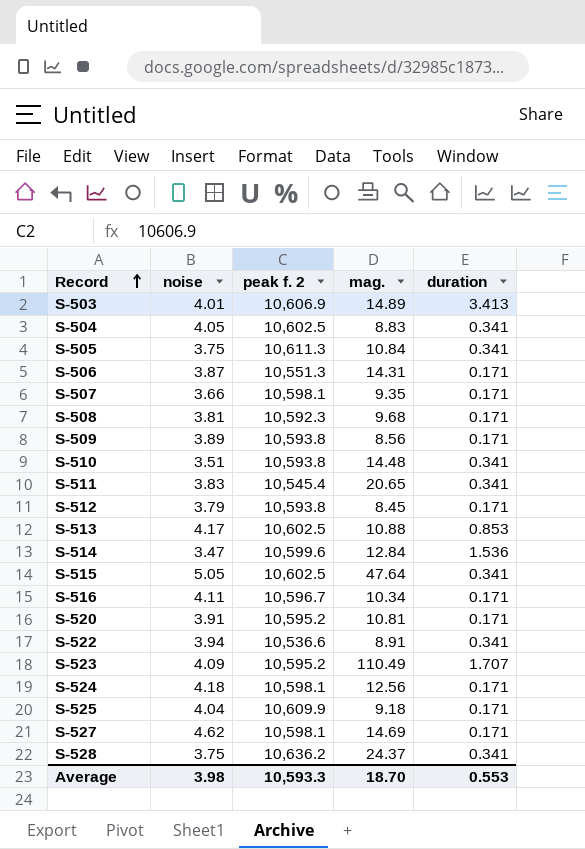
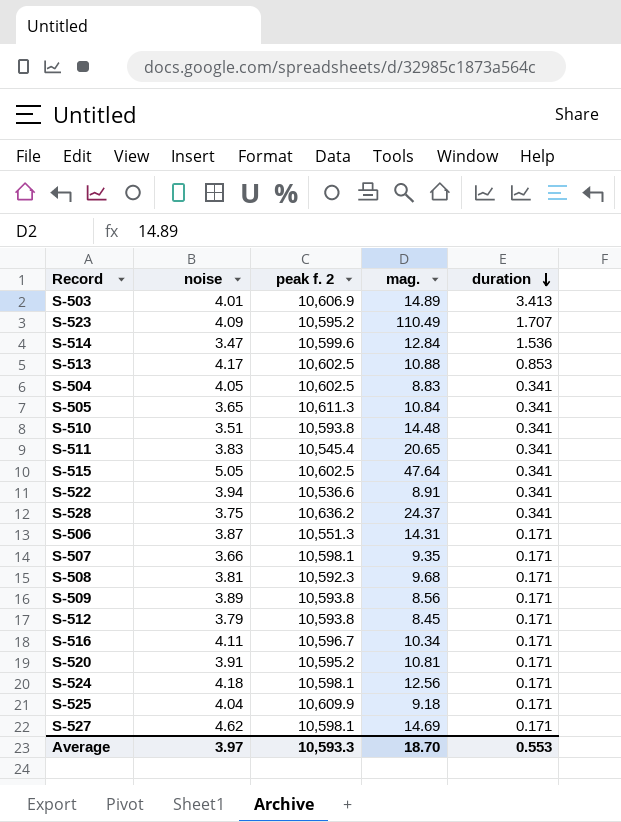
row order: Record ascending -> duration descending
S-505 | noise: 3.75 -> 3.65
Average | noise: 3.98 -> 3.97

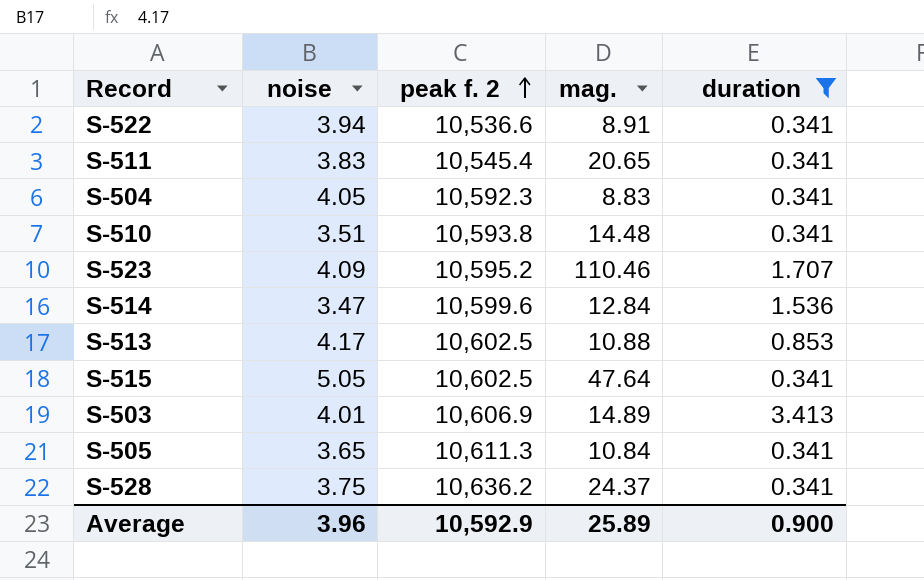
filter: none -> duration != 0.171
row order: duration descending -> peak f. 2 ascending
S-504 | peak f. 2: 10,602.5 -> 10,592.3
S-523 | mag.: 110.49 -> 110.46
Average | noise: 3.97 -> 3.96
Average | peak f. 2: 10,593.3 -> 10,592.9
Average | mag.: 18.70 -> 25.89
Average | duration: 0.553 -> 0.900

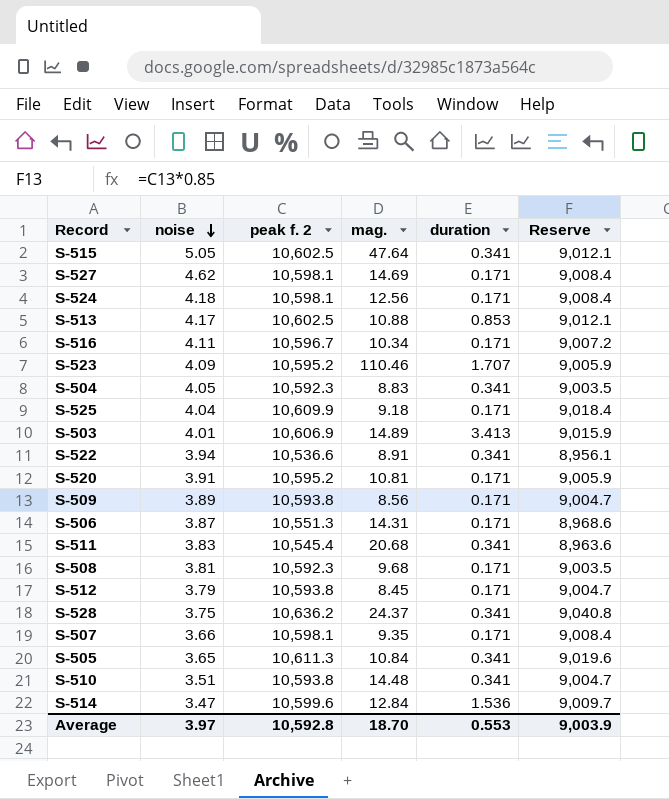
filter: duration != 0.171 -> none
row order: peak f. 2 ascending -> noise descending
column Reserve | formula: none -> [peak f. 2] * 0.85
S-511 | mag.: 20.65 -> 20.68
Average | noise: 3.96 -> 3.97
Average | peak f. 2: 10,592.9 -> 10,592.8
Average | mag.: 25.89 -> 18.70
Average | duration: 0.900 -> 0.553

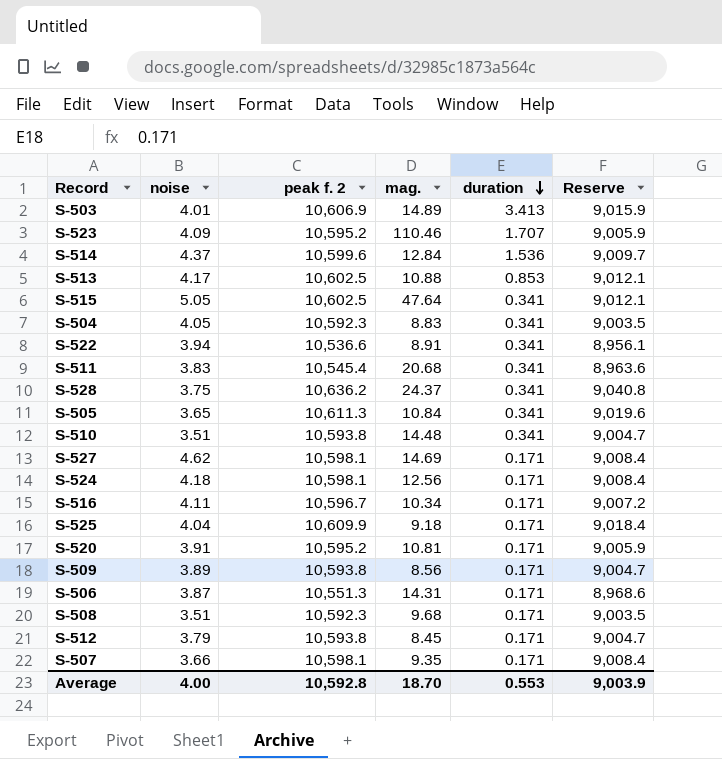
row order: noise descending -> duration descending
S-514 | noise: 3.47 -> 4.37
S-508 | noise: 3.81 -> 3.51
Average | noise: 3.97 -> 4.00

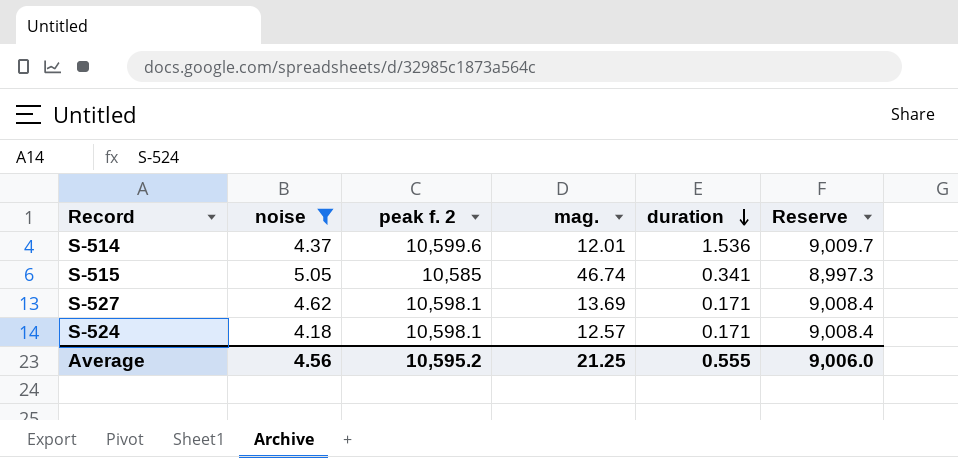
filter: none -> noise >= 4.18
S-514 | mag.: 12.84 -> 12.01
S-515 | peak f. 2: 10,602.5 -> 10,585
S-515 | mag.: 47.64 -> 46.74
S-515 | Reserve: 9,012.1 -> 8,997.3
S-527 | mag.: 14.69 -> 13.69
S-524 | mag.: 12.56 -> 12.57
Average | noise: 4.00 -> 4.56
Average | peak f. 2: 10,592.8 -> 10,595.2
Average | mag.: 18.70 -> 21.25
Average | duration: 0.553 -> 0.555
Average | Reserve: 9,003.9 -> 9,006.0

